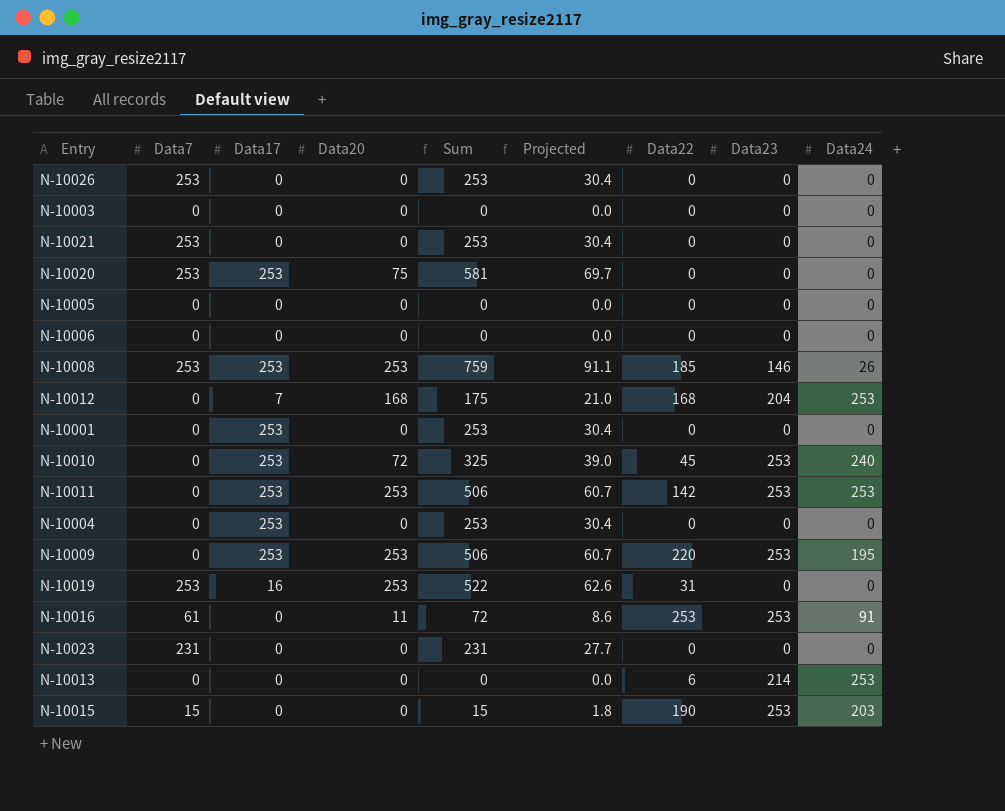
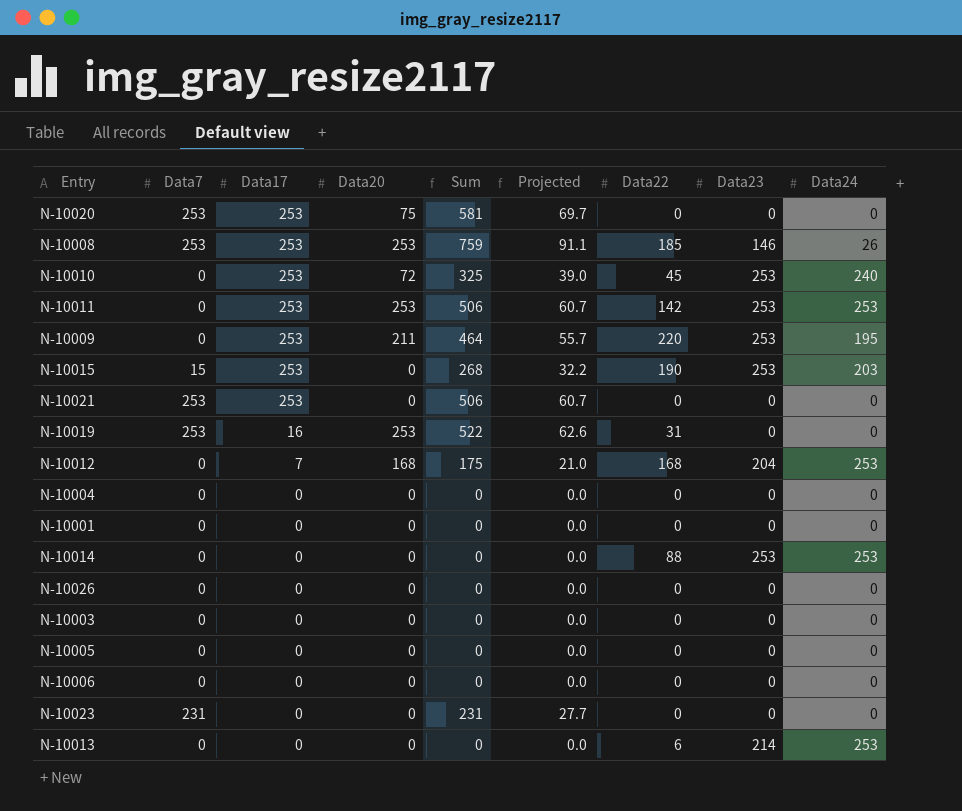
row order: none -> Data17 descending
row N-10016: 61 | 0 | 11 | 72 | 8.6 | 253 | 253 | 91 -> none
N-10009 | Data20: 253 -> 211
N-10009 | Sum: 506 -> 464
N-10009 | Projected: 60.7 -> 55.7
N-10015 | Data17: 0 -> 253
N-10015 | Sum: 15 -> 268
N-10015 | Projected: 1.8 -> 32.2
N-10021 | Data17: 0 -> 253
N-10021 | Sum: 253 -> 506
N-10021 | Projected: 30.4 -> 60.7
N-10004 | Data17: 253 -> 0
N-10004 | Sum: 253 -> 0
N-10004 | Projected: 30.4 -> 0.0
N-10001 | Data17: 253 -> 0
N-10001 | Sum: 253 -> 0
N-10001 | Projected: 30.4 -> 0.0
row N-10014: none -> 0 | 0 | 0 | 0 | 0.0 | 88 | 253 | 253
N-10026 | Data7: 253 -> 0
N-10026 | Sum: 253 -> 0
N-10026 | Projected: 30.4 -> 0.0

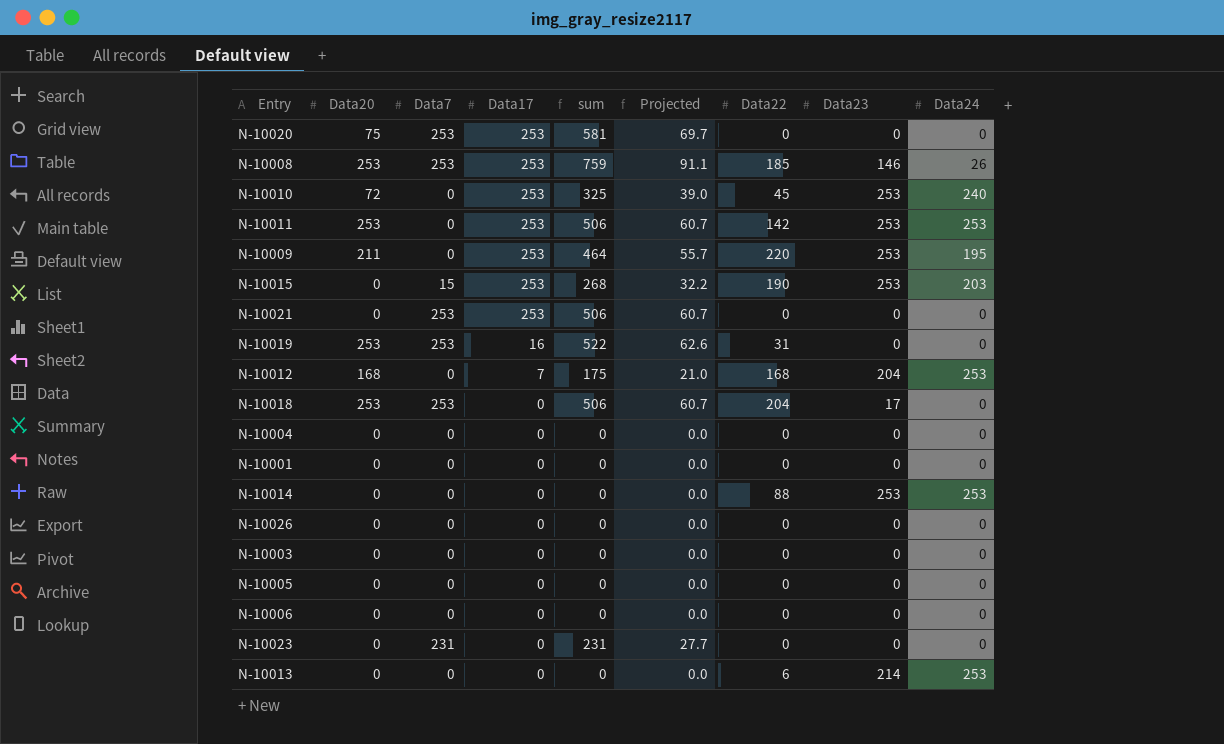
column Data20 | position: 4 -> 2
column name: Sum -> sum
row N-10018: none -> 253 | 253 | 0 | 506 | 60.7 | 204 | 17 | 0

